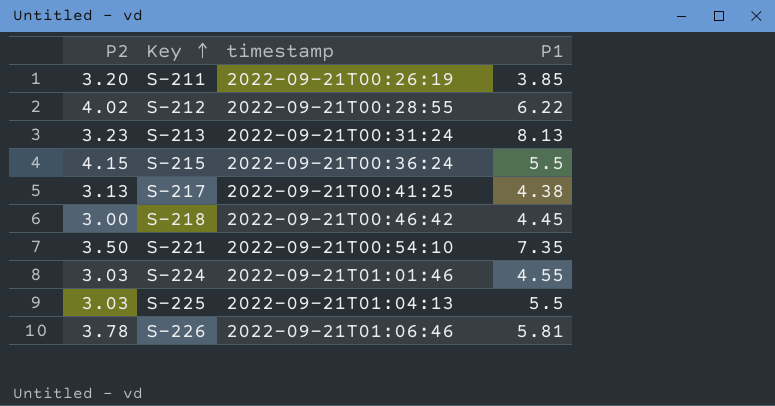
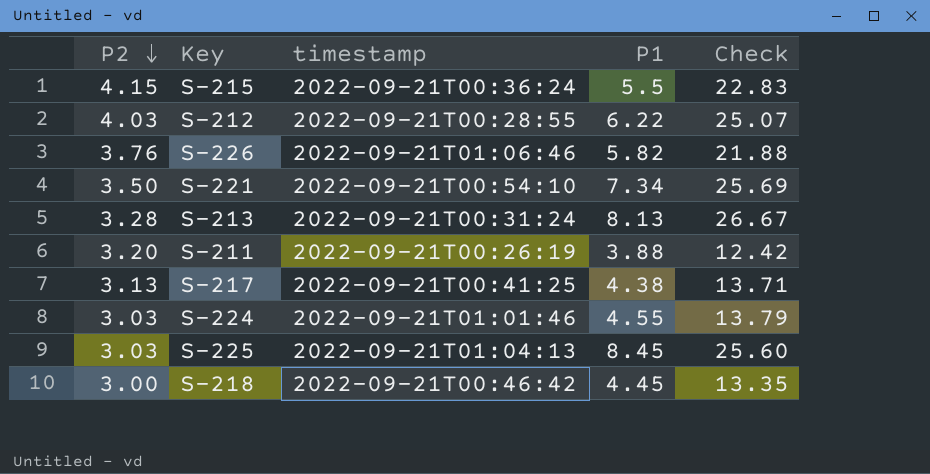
row order: Key ascending -> P2 descending
column Check | formula: none -> [P2] * [P1]
S-212 | P2: 4.02 -> 4.03
S-226 | P2: 3.78 -> 3.76
S-226 | P1: 5.81 -> 5.82
S-221 | P1: 7.35 -> 7.34
S-213 | P2: 3.23 -> 3.28
S-211 | P1: 3.85 -> 3.88
S-225 | P1: 5.5 -> 8.45

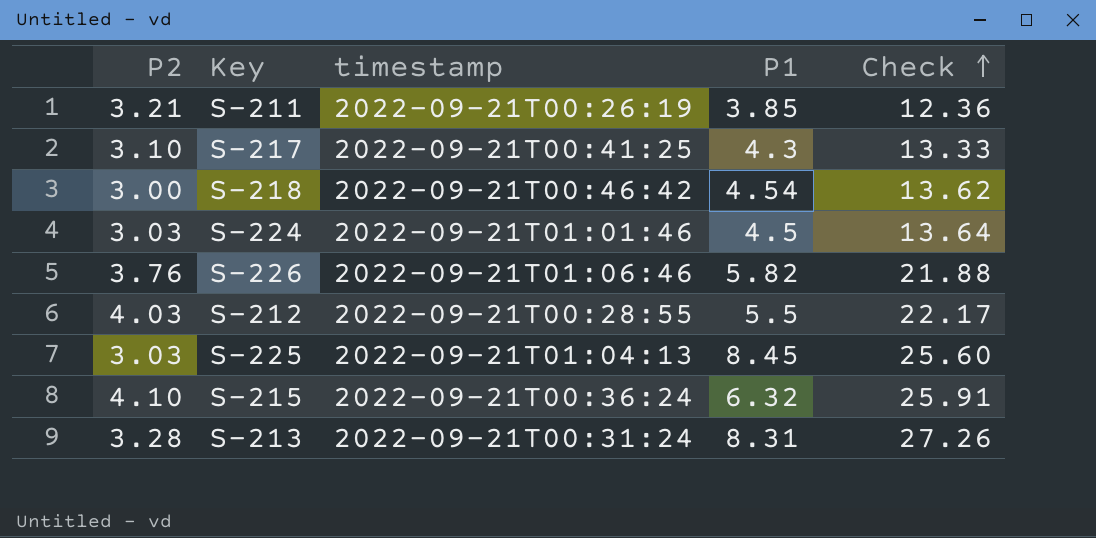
row order: P2 descending -> Check ascending
row S-221: 3.50 | 2022-09-21T00:54:10 | 7.34 | 25.69 -> none
S-211 | P2: 3.20 -> 3.21
S-211 | P1: 3.88 -> 3.85
S-211 | Check: 12.42 -> 12.36
S-217 | P2: 3.13 -> 3.10
S-217 | P1: 4.38 -> 4.3
S-217 | Check: 13.71 -> 13.33
S-218 | P1: 4.45 -> 4.54
S-218 | Check: 13.35 -> 13.62
S-224 | P1: 4.55 -> 4.5
S-224 | Check: 13.79 -> 13.64
S-212 | P1: 6.22 -> 5.5
S-212 | Check: 25.07 -> 22.17
S-215 | P2: 4.15 -> 4.10
S-215 | P1: 5.5 -> 6.32
S-215 | Check: 22.83 -> 25.91
S-213 | P1: 8.13 -> 8.31
S-213 | Check: 26.67 -> 27.26

